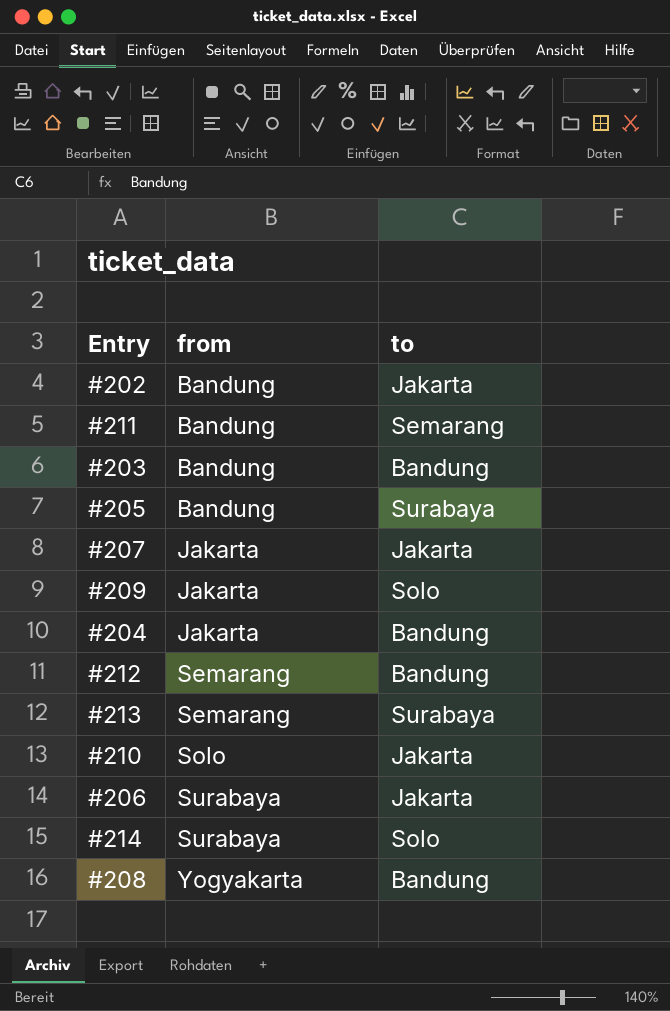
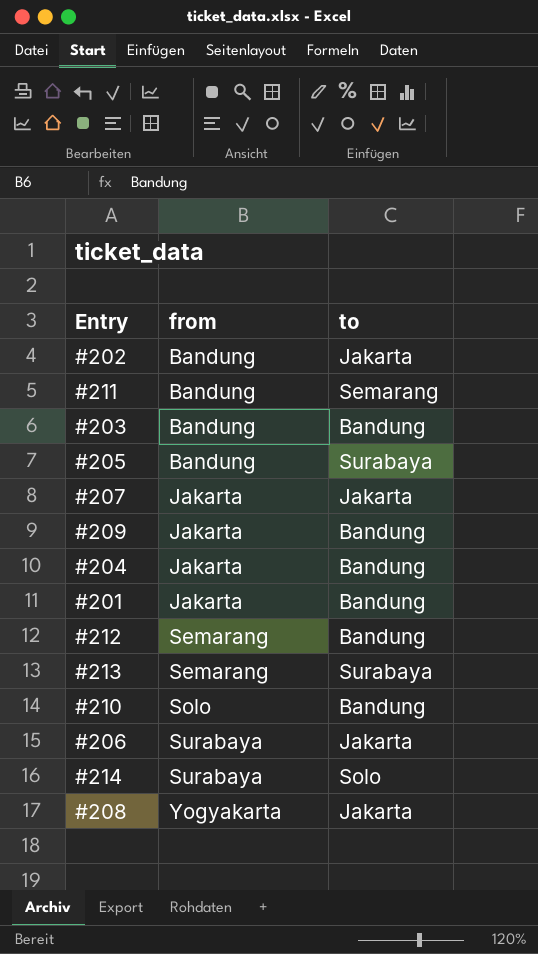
#209 | to: Solo -> Bandung
row #201: none -> Jakarta | Bandung
#210 | to: Jakarta -> Bandung
#208 | to: Bandung -> Jakarta

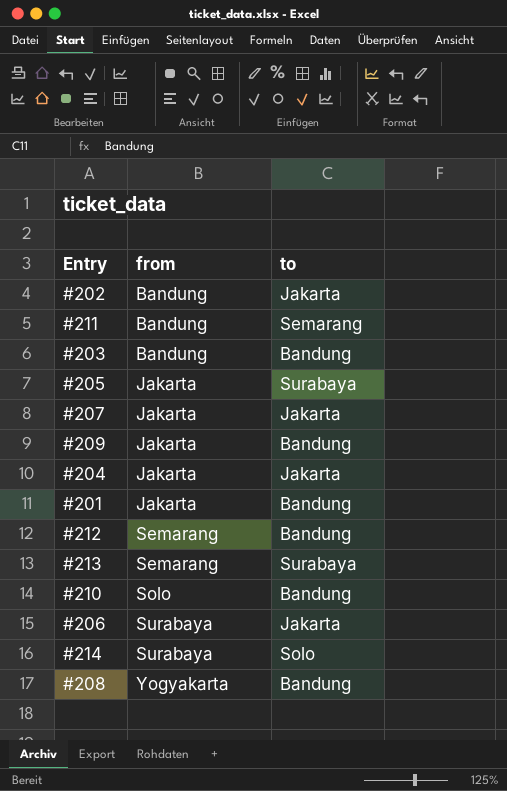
#205 | from: Bandung -> Jakarta
#204 | to: Bandung -> Jakarta
#208 | to: Jakarta -> Bandung

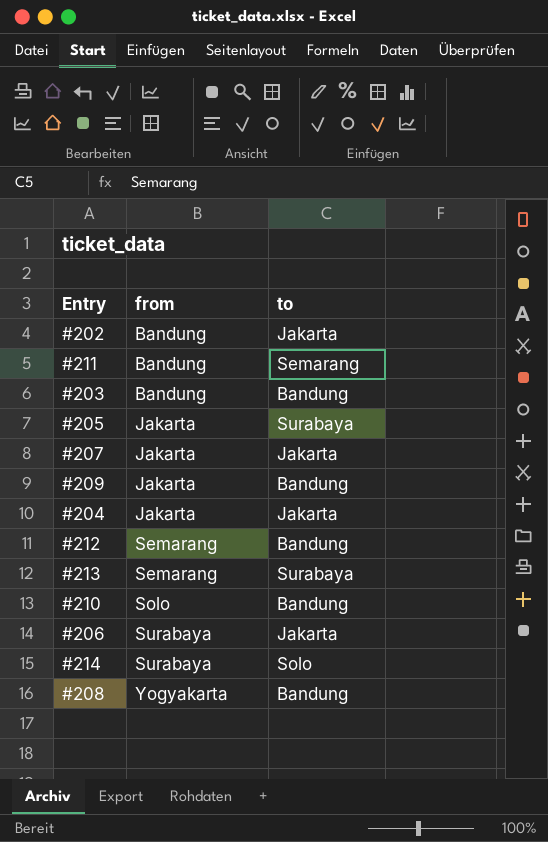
row #201: Jakarta | Bandung -> none

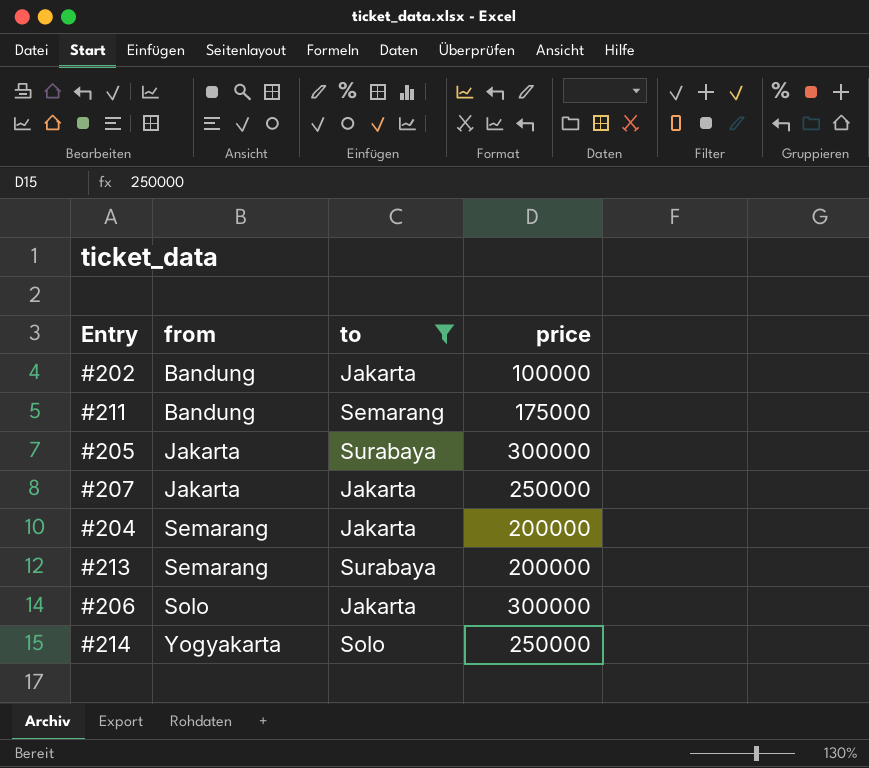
filter: none -> to != Bandung
column price | position: none -> 4
#204 | from: Jakarta -> Semarang
#206 | from: Surabaya -> Solo
#214 | from: Surabaya -> Yogyakarta

